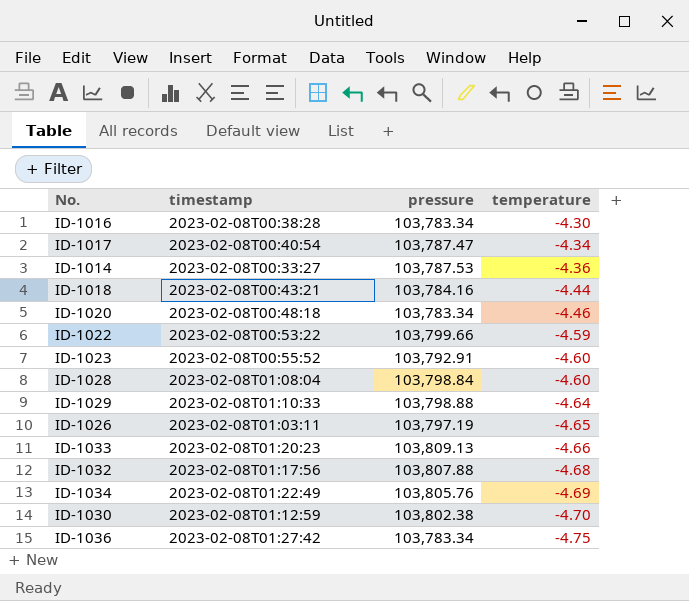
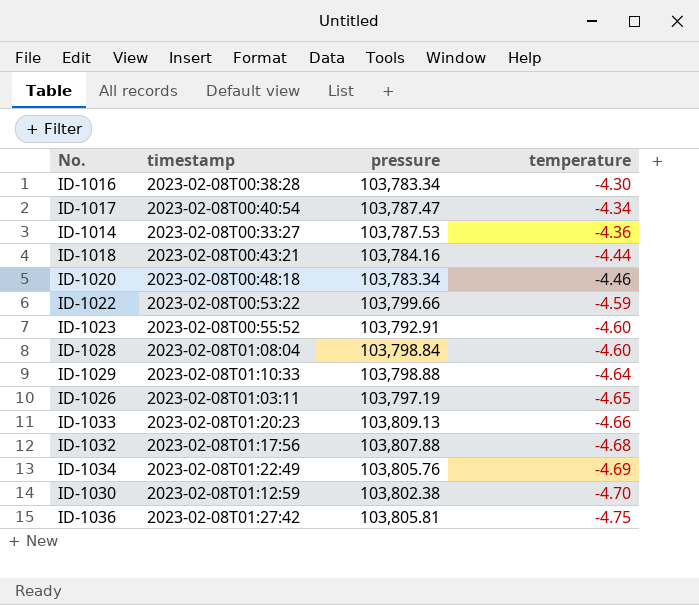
ID-1036 | pressure: 103,783.34 -> 103,805.81

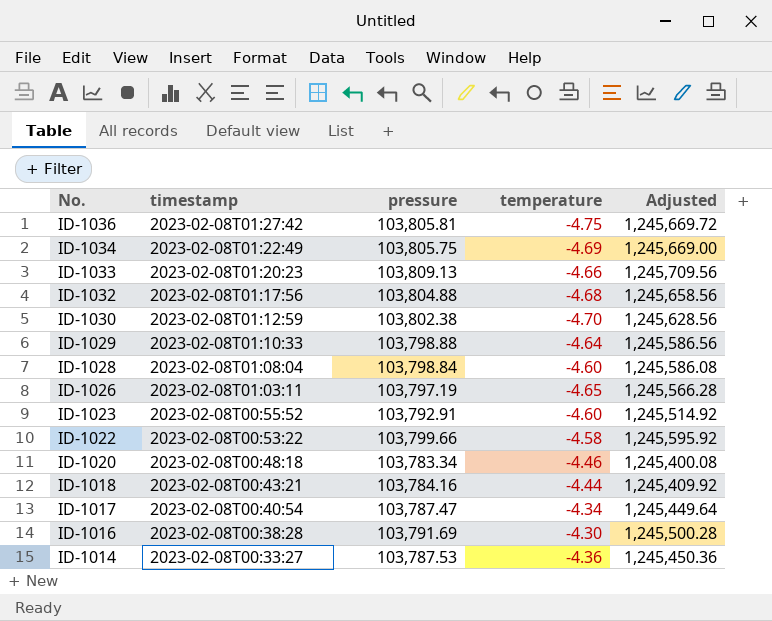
row order: temperature descending -> No. descending
column Adjusted | formula: none -> [pressure] * 12
ID-1034 | pressure: 103,805.76 -> 103,805.75
ID-1032 | pressure: 103,807.88 -> 103,804.88
ID-1022 | temperature: -4.59 -> -4.58
ID-1016 | pressure: 103,783.34 -> 103,791.69

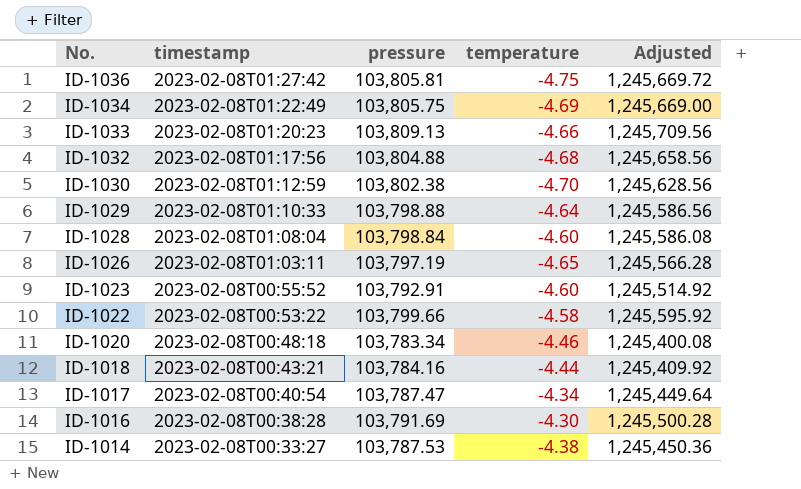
ID-1014 | temperature: -4.36 -> -4.38

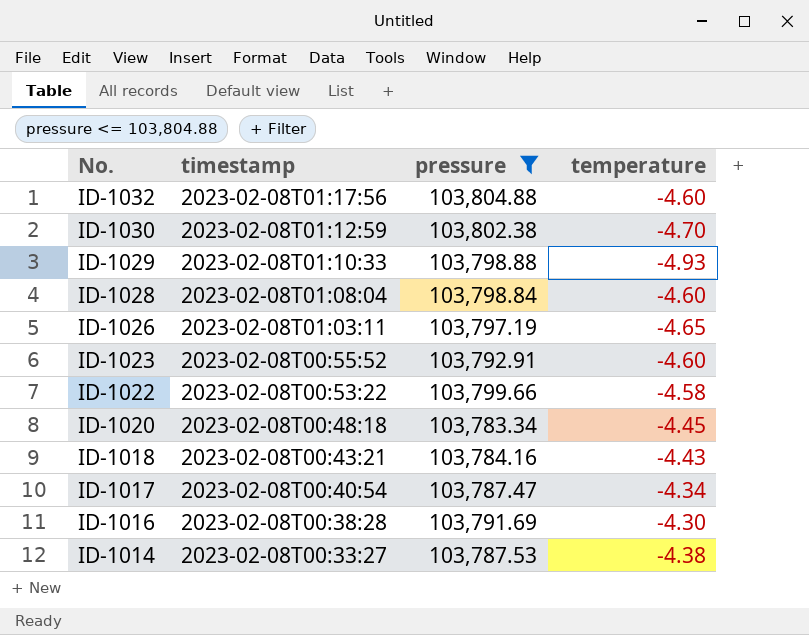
filter: none -> pressure <= 103,804.88
column Adjusted | formula: [pressure] * 12 -> none
ID-1032 | temperature: -4.68 -> -4.60
ID-1029 | temperature: -4.64 -> -4.93
ID-1020 | temperature: -4.46 -> -4.45
ID-1018 | temperature: -4.44 -> -4.43

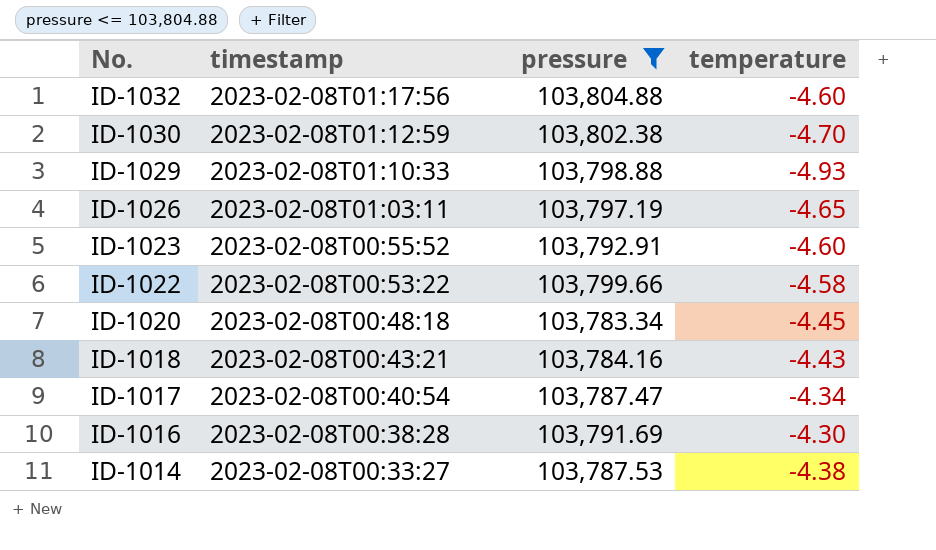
row ID-1028: 2023-02-08T01:08:04 | 103,798.84 | -4.60 -> none

